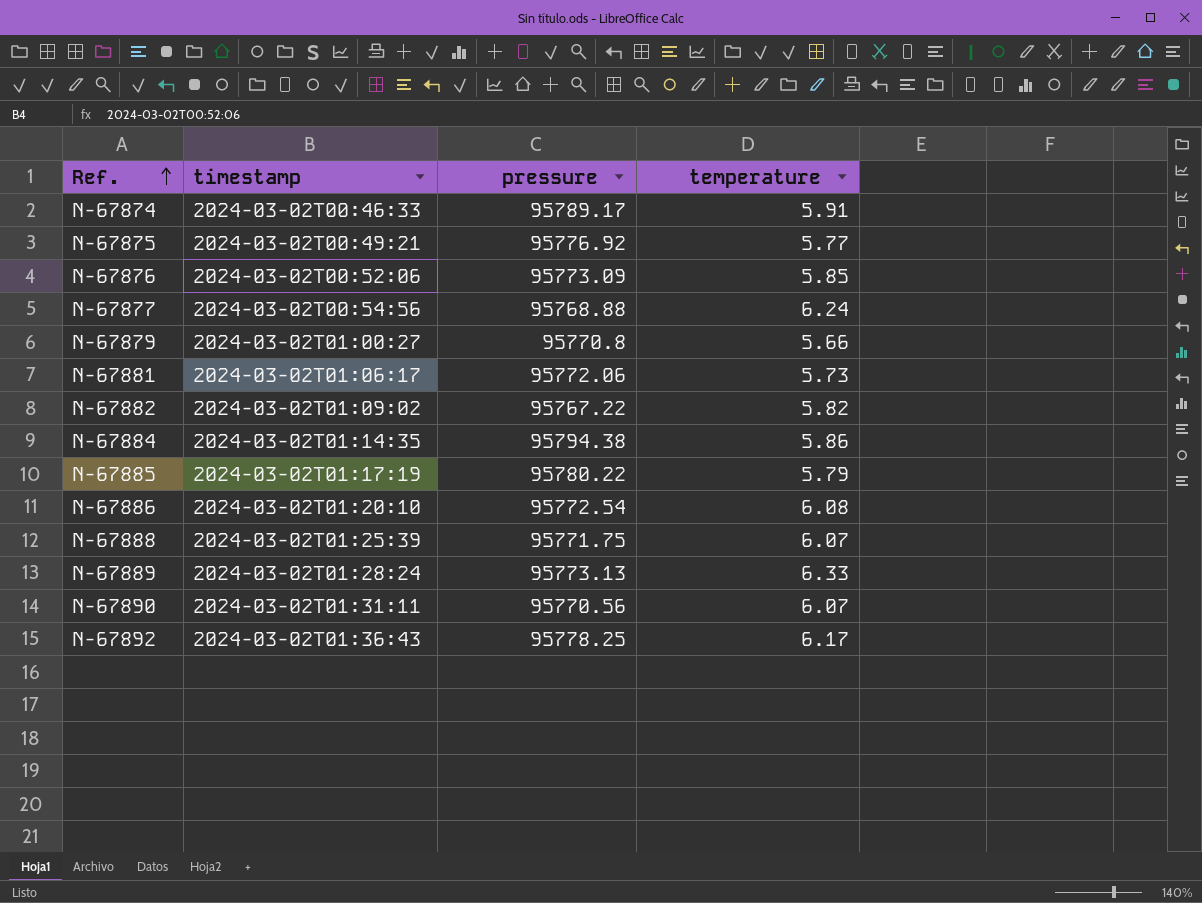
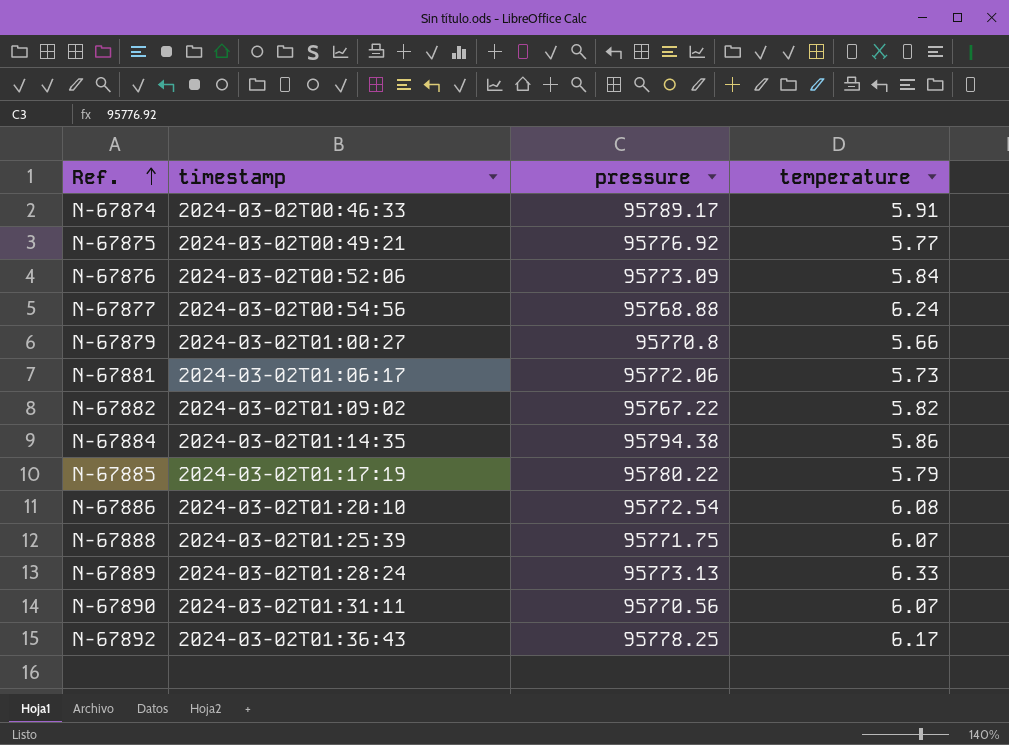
N-67876 | temperature: 5.85 -> 5.84

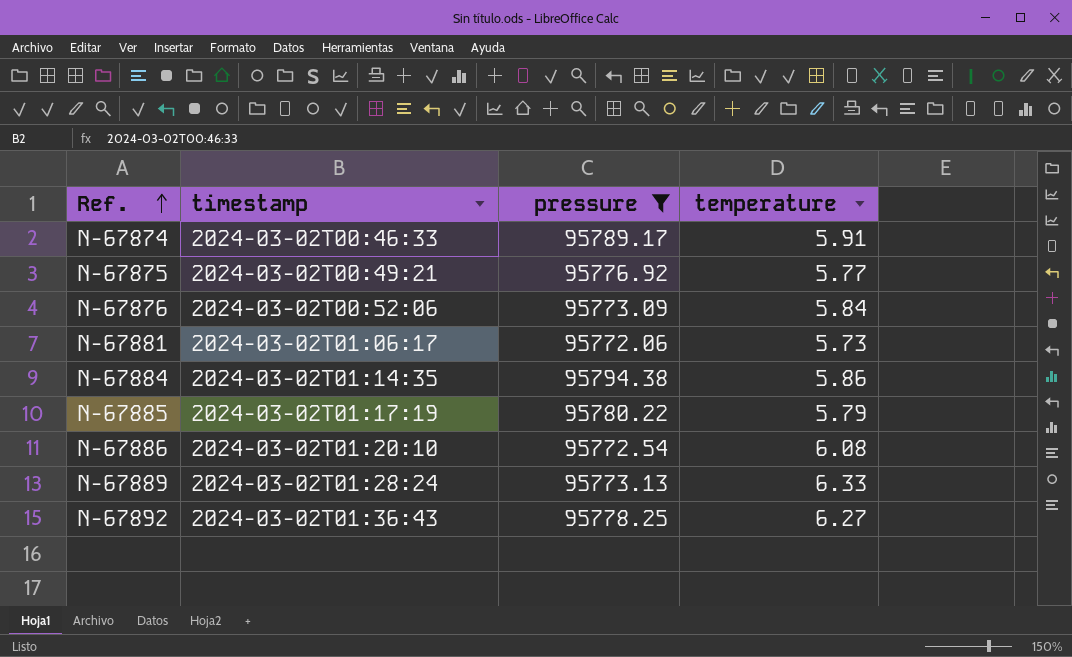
filter: none -> pressure >= 95772.06
N-67892 | temperature: 6.17 -> 6.27

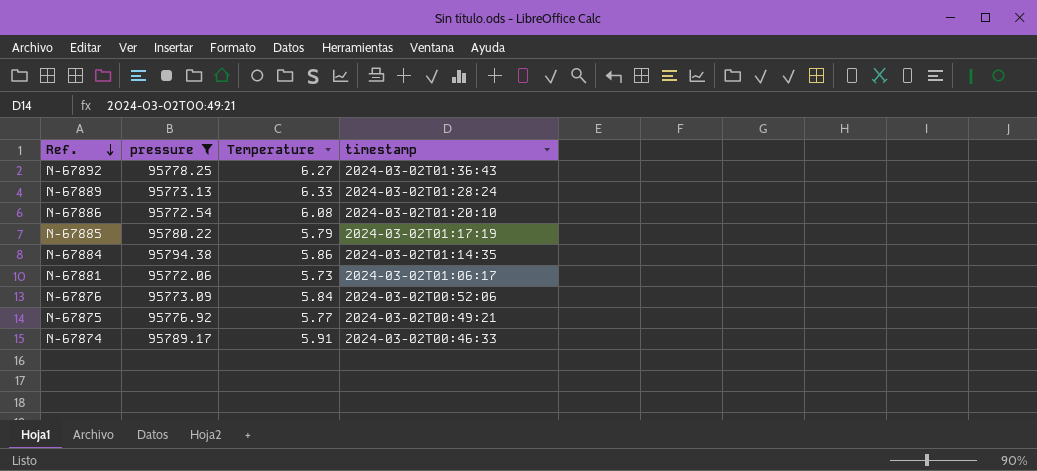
row order: Ref. ascending -> Ref. descending
column name: temperature -> Temperature
column timestamp | position: 2 -> 4

